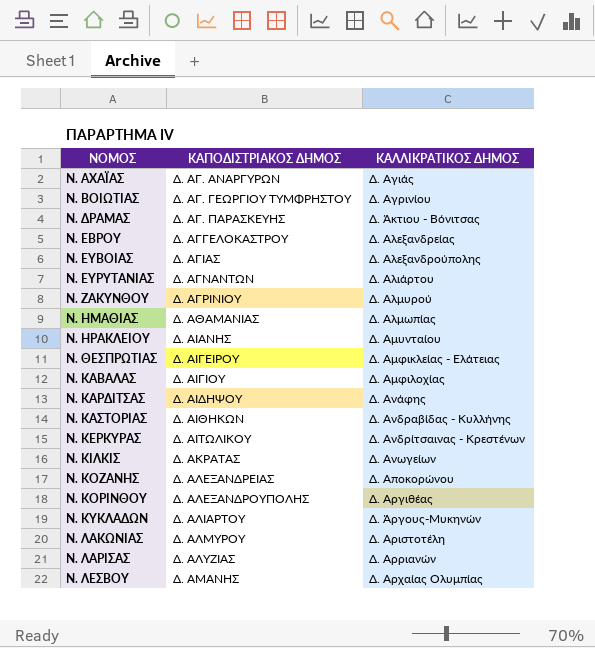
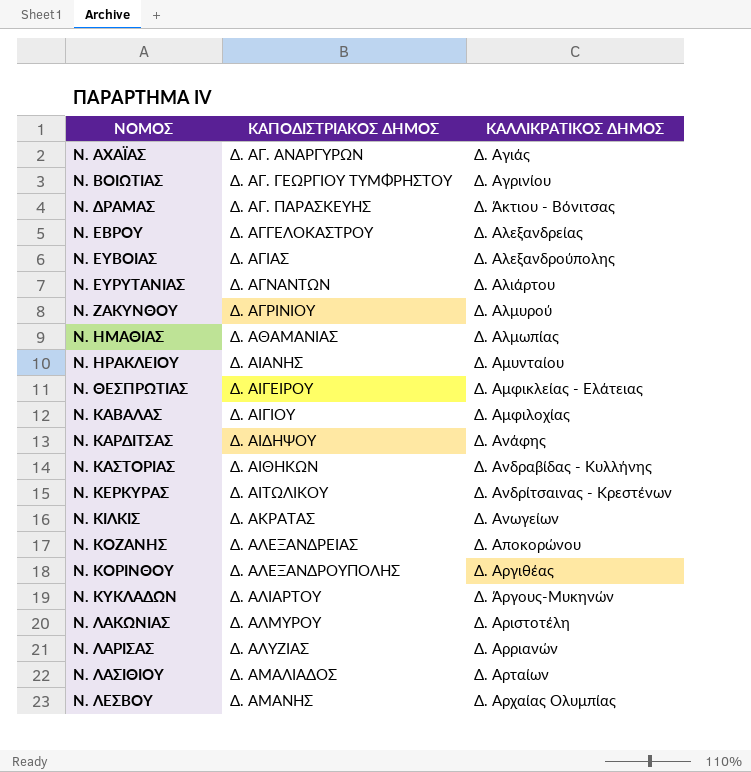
row Ν. ΛΑΣΙΘΙΟΥ: none -> Δ. ΑΜΑΛΙΑΔΟΣ | Δ. Αρταίων

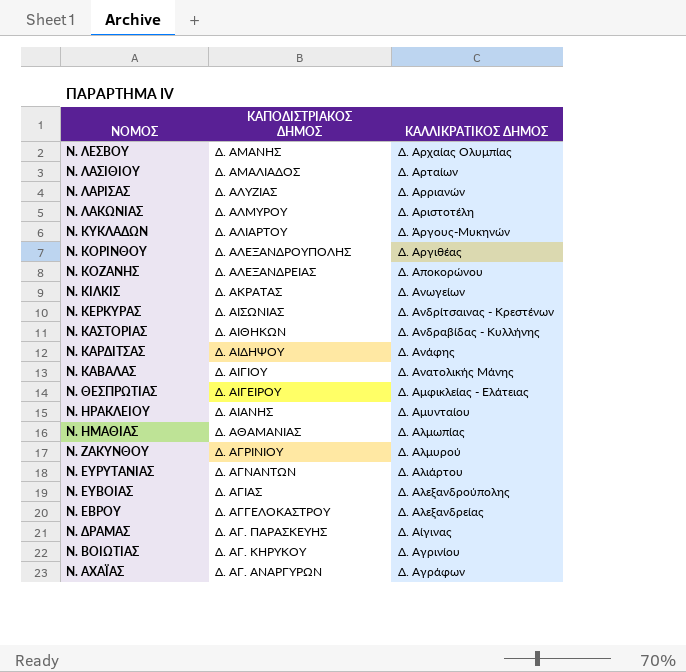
row order: ΝΟΜΟΣ ascending -> ΝΟΜΟΣ descending
Ν. ΚΕΡΚΥΡΑΣ | ΚΑΠΟΔΙΣΤΡΙΑΚΟΣ ΔΗΜΟΣ: Δ. ΑΙΤΩΛΙΚΟΥ -> Δ. ΑΙΣΩΝΙΑΣ
Ν. ΚΑΒΑΛΑΣ | ΚΑΛΛΙΚΡΑΤΙΚΟΣ ΔΗΜΟΣ: Δ. Αμφιλοχίας -> Δ. Ανατολικής Μάνης
Ν. ΔΡΑΜΑΣ | ΚΑΛΛΙΚΡΑΤΙΚΟΣ ΔΗΜΟΣ: Δ. Άκτιου - Βόνιτσας -> Δ. Αίγινας
Ν. ΒΟΙΩΤΙΑΣ | ΚΑΠΟΔΙΣΤΡΙΑΚΟΣ ΔΗΜΟΣ: Δ. ΑΓ. ΓΕΩΡΓΙΟΥ ΤΥΜΦΡΗΣΤΟΥ -> Δ. ΑΓ. ΚΗΡΥΚΟΥ
Ν. ΑΧΑΪΑΣ | ΚΑΛΛΙΚΡΑΤΙΚΟΣ ΔΗΜΟΣ: Δ. Αγιάς -> Δ. Αγράφων

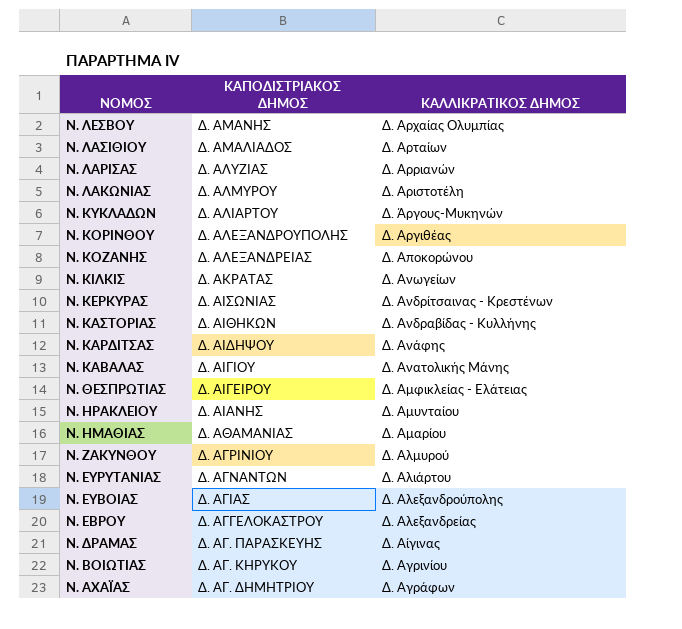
Ν. ΗΜΑΘΙΑΣ | ΚΑΛΛΙΚΡΑΤΙΚΟΣ ΔΗΜΟΣ: Δ. Αλμωπίας -> Δ. Αμαρίου
Ν. ΑΧΑΪΑΣ | ΚΑΠΟΔΙΣΤΡΙΑΚΟΣ ΔΗΜΟΣ: Δ. ΑΓ. ΑΝΑΡΓΥΡΩΝ -> Δ. ΑΓ. ΔΗΜΗΤΡΙΟΥ

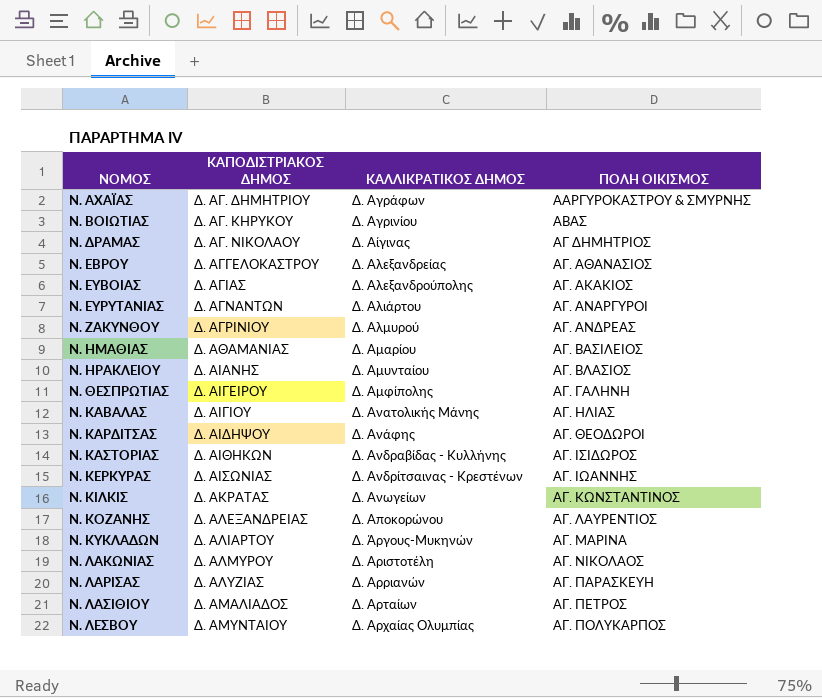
row order: ΝΟΜΟΣ descending -> ΝΟΜΟΣ ascending
column ΠΟΛΗ ΟΙΚΙΣΜΟΣ | position: none -> 4
row Ν. ΚΟΡΙΝΘΟΥ: Δ. ΑΛΕΞΑΝΔΡΟΥΠΟΛΗΣ | Δ. Αργιθέας -> none
Ν. ΔΡΑΜΑΣ | ΚΑΠΟΔΙΣΤΡΙΑΚΟΣ ΔΗΜΟΣ: Δ. ΑΓ. ΠΑΡΑΣΚΕΥΗΣ -> Δ. ΑΓ. ΝΙΚΟΛΑΟΥ
Ν. ΘΕΣΠΡΩΤΙΑΣ | ΚΑΛΛΙΚΡΑΤΙΚΟΣ ΔΗΜΟΣ: Δ. Αμφικλείας - Ελάτειας -> Δ. Αμφίπολης
Ν. ΛΕΣΒΟΥ | ΚΑΠΟΔΙΣΤΡΙΑΚΟΣ ΔΗΜΟΣ: Δ. ΑΜΑΝΗΣ -> Δ. ΑΜΥΝΤΑΙΟΥ

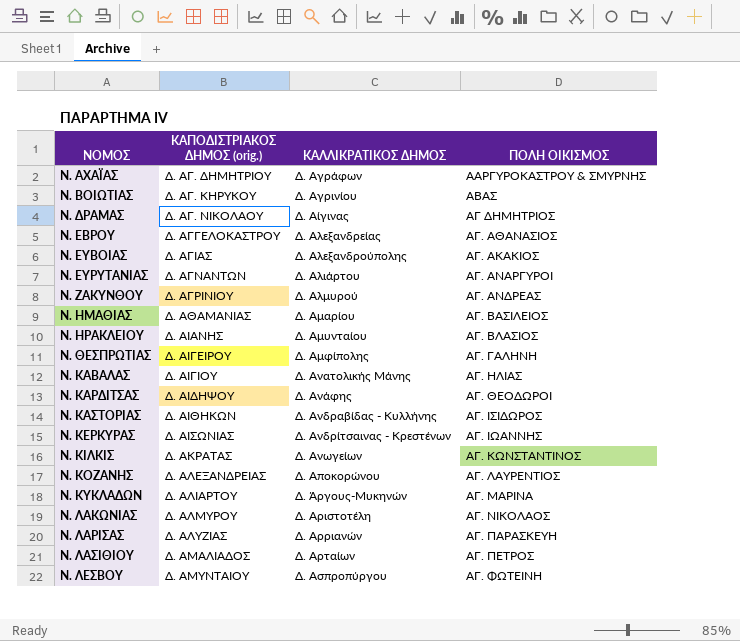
column name: ΚΑΠΟΔΙΣΤΡΙΑΚΟΣ ΔΗΜΟΣ -> ΚΑΠΟΔΙΣΤΡΙΑΚΟΣ ΔΗΜΟΣ (orig.)
Ν. ΛΕΣΒΟΥ | ΚΑΛΛΙΚΡΑΤΙΚΟΣ ΔΗΜΟΣ: Δ. Αρχαίας Ολυμπίας -> Δ. Ασπροπύργου
Ν. ΛΕΣΒΟΥ | ΠΟΛΗ ΟΙΚΙΣΜΟΣ: ΑΓ. ΠΟΛΥΚΑΡΠΟΣ -> ΑΓ. ΦΩΤΕΙΝΗ

